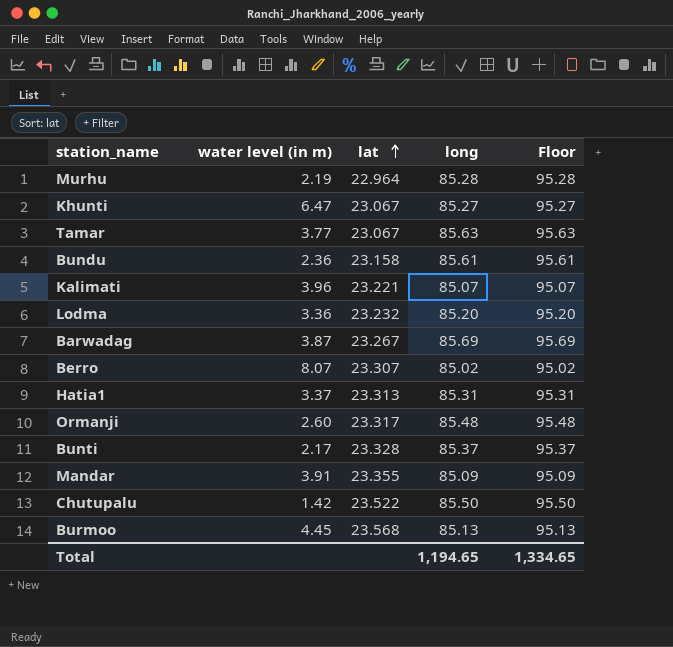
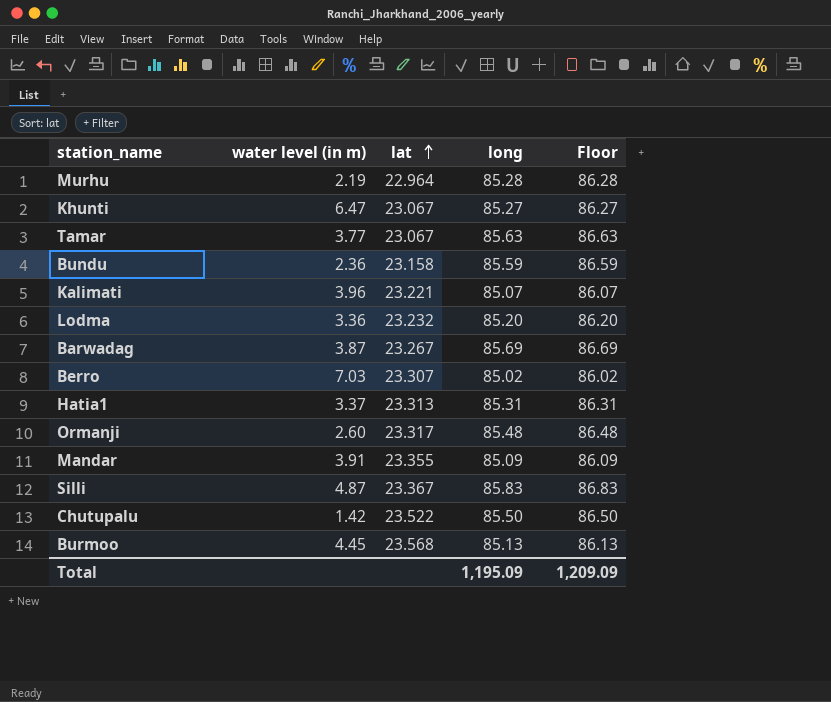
column Floor | formula: [long] + 10 -> [long] + 1
row Bunti: 2.17 | 23.328 | 85.37 | 95.37 -> none
Bundu | long: 85.61 -> 85.59
Berro | water level (in m): 8.07 -> 7.03
row Silli: none -> 4.87 | 23.367 | 85.83 | 86.83
Total | long: 1,194.65 -> 1,195.09
Total | Floor: 1,334.65 -> 1,209.09

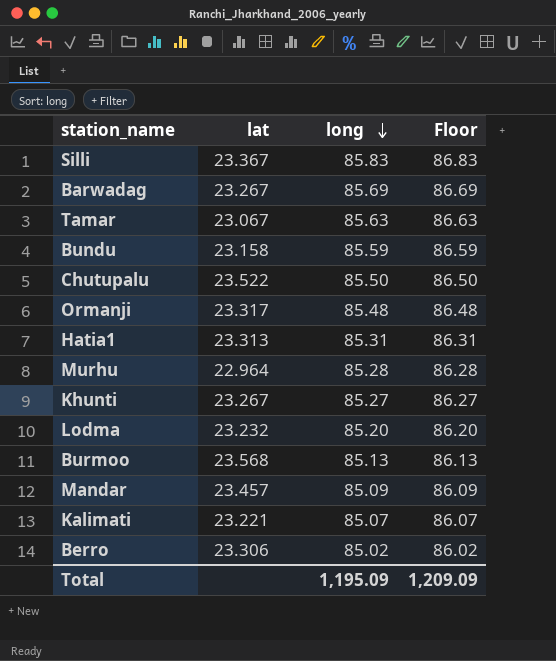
row order: lat ascending -> long descending
column water level (in m) | position: 2 -> none
Khunti | lat: 23.067 -> 23.267
Mandar | lat: 23.355 -> 23.457
Berro | lat: 23.307 -> 23.306

